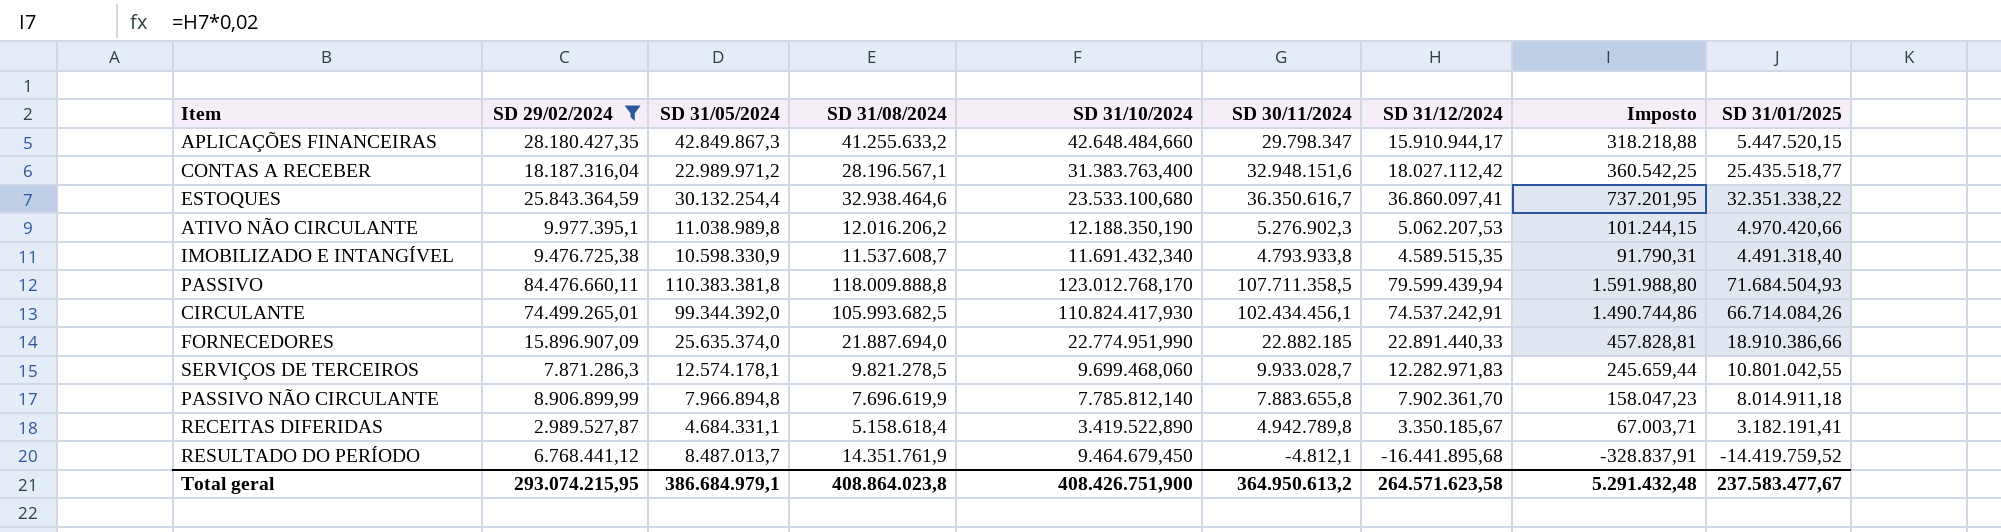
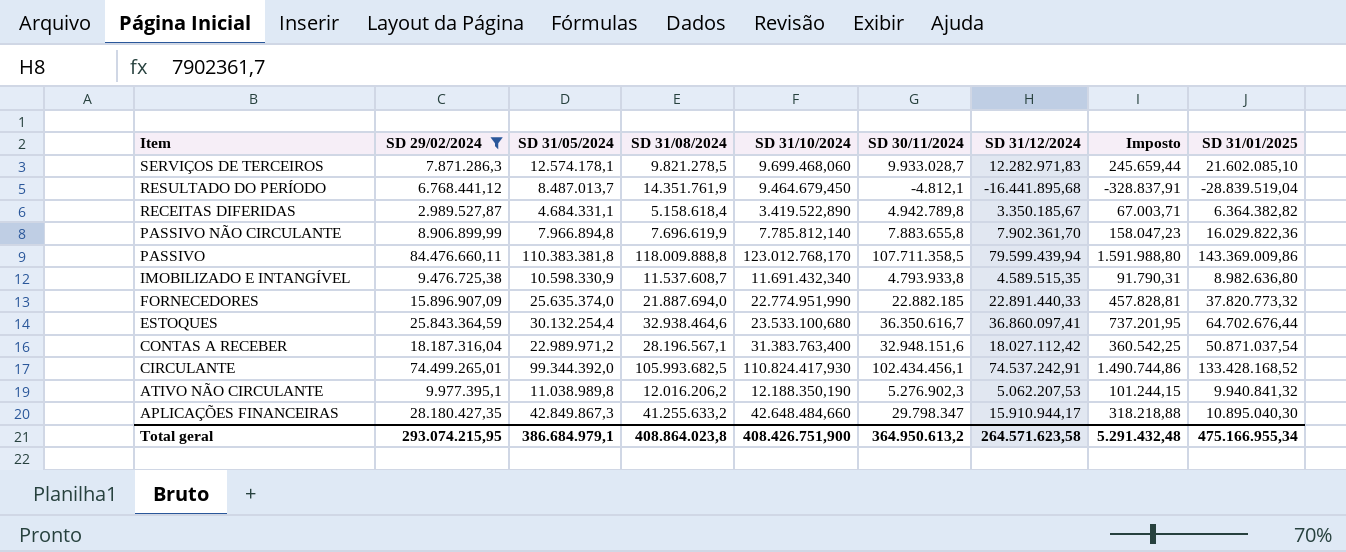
row order: none -> Item descending
SERVIÇOS DE TERCEIROS | SD 31/01/2025: 10.801.042,55 -> 21.602.085,10
RESULTADO DO PERÍODO | SD 31/01/2025: -14.419.759,52 -> -28.839.519,04
RECEITAS DIFERIDAS | SD 31/01/2025: 3.182.191,41 -> 6.364.382,82
PASSIVO NÃO CIRCULANTE | SD 31/01/2025: 8.014.911,18 -> 16.029.822,36
PASSIVO | SD 31/01/2025: 71.684.504,93 -> 143.369.009,86
IMOBILIZADO E INTANGÍVEL | SD 31/01/2025: 4.491.318,40 -> 8.982.636,80
FORNECEDORES | SD 31/01/2025: 18.910.386,66 -> 37.820.773,32
ESTOQUES | SD 31/01/2025: 32.351.338,22 -> 64.702.676,44
CONTAS A RECEBER | SD 31/01/2025: 25.435.518,77 -> 50.871.037,54
CIRCULANTE | SD 31/01/2025: 66.714.084,26 -> 133.428.168,52
ATIVO NÃO CIRCULANTE | SD 31/01/2025: 4.970.420,66 -> 9.940.841,32
APLICAÇÕES FINANCEIRAS | SD 31/01/2025: 5.447.520,15 -> 10.895.040,30
Total geral | SD 31/01/2025: 237.583.477,67 -> 475.166.955,34

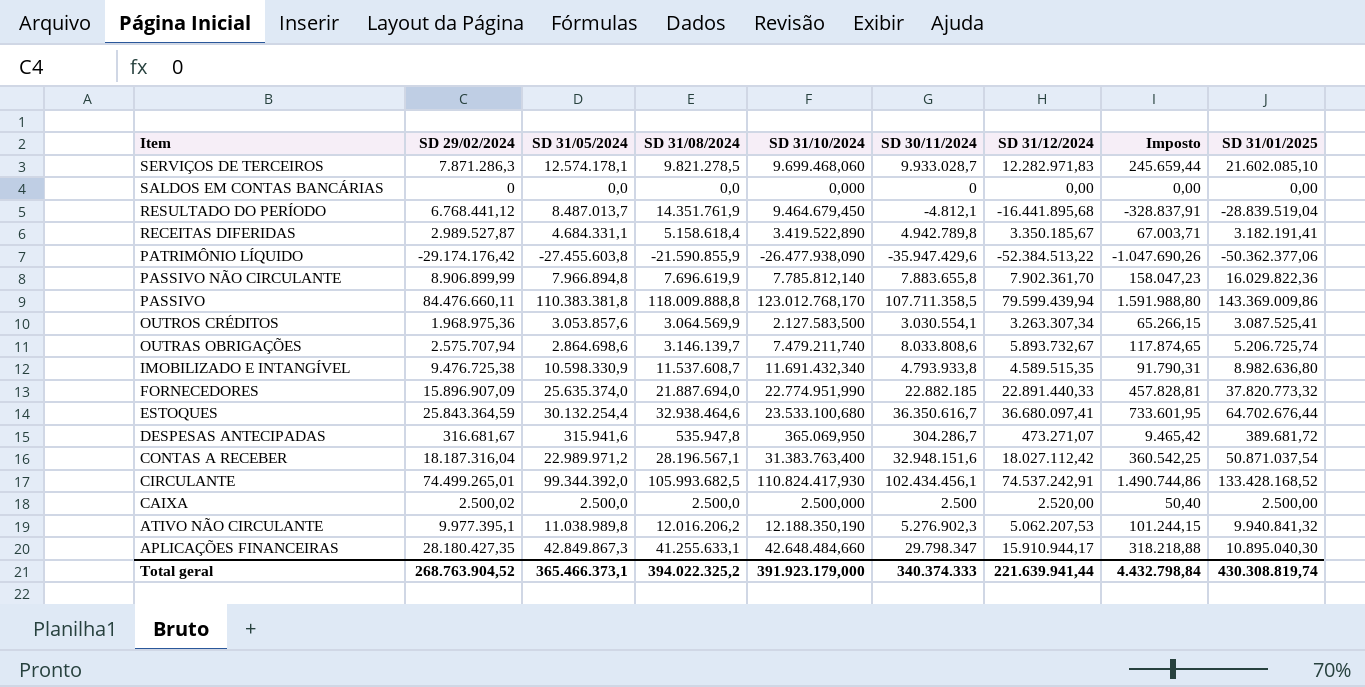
filter: SD 29/02/2024 >= 2.989.527,87 -> none
RECEITAS DIFERIDAS | SD 31/01/2025: 6.364.382,82 -> 3.182.191,41
ESTOQUES | SD 31/12/2024: 36.860.097,41 -> 36.680.097,41
ESTOQUES | Imposto: 737.201,95 -> 733.601,95
APLICAÇÕES FINANCEIRAS | SD 31/08/2024: 41.255.633,2 -> 41.255.633,1
Total geral | SD 29/02/2024: 293.074.215,95 -> 268.763.904,52
Total geral | SD 31/05/2024: 386.684.979,1 -> 365.466.373,1
Total geral | SD 31/08/2024: 408.864.023,8 -> 394.022.325,2
Total geral | SD 31/10/2024: 408.426.751,900 -> 391.923.179,000
Total geral | SD 30/11/2024: 364.950.613,2 -> 340.374.333
Total geral | SD 31/12/2024: 264.571.623,58 -> 221.639.941,44
Total geral | Imposto: 5.291.432,48 -> 4.432.798,84
Total geral | SD 31/01/2025: 475.166.955,34 -> 430.308.819,74

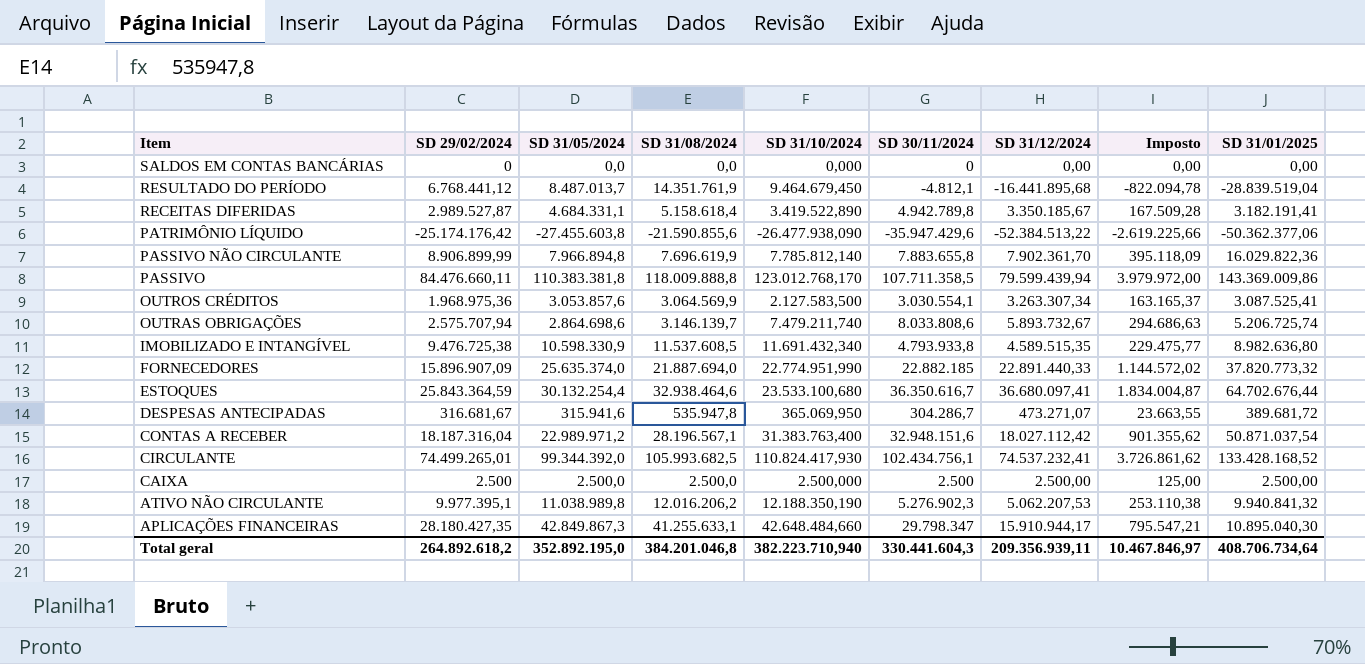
column Imposto | formula: [SD 31/12/2024] * 0,02 -> [SD 31/12/2024] * 0,05
row SERVIÇOS DE TERCEIROS: 7.871.286,3 | 12.574.178,1 | 9.821.278,5 | 9.699.468,060 | 9.933.028,7 | 12.282.971,83 | 245.659,44 | 21.602.085,10 -> none
PATRIMÔNIO LÍQUIDO | SD 29/02/2024: -29.174.176,42 -> -25.174.176,42
PATRIMÔNIO LÍQUIDO | SD 31/08/2024: -21.590.855,9 -> -21.590.855,6
IMOBILIZADO E INTANGÍVEL | SD 31/08/2024: 11.537.608,7 -> 11.537.608,5
CIRCULANTE | SD 30/11/2024: 102.434.456,1 -> 102.434.756,1
CIRCULANTE | SD 31/12/2024: 74.537.242,91 -> 74.537.232,41
CAIXA | SD 29/02/2024: 2.500,02 -> 2.500
CAIXA | SD 31/12/2024: 2.520,00 -> 2.500,00
Total geral | SD 29/02/2024: 268.763.904,52 -> 264.892.618,2
Total geral | SD 31/05/2024: 365.466.373,1 -> 352.892.195,0
Total geral | SD 31/08/2024: 394.022.325,2 -> 384.201.046,8
Total geral | SD 31/10/2024: 391.923.179,000 -> 382.223.710,940
Total geral | SD 30/11/2024: 340.374.333 -> 330.441.604,3
Total geral | SD 31/12/2024: 221.639.941,44 -> 209.356.939,11
Total geral | Imposto: 4.432.798,84 -> 10.467.846,97
Total geral | SD 31/01/2025: 430.308.819,74 -> 408.706.734,64

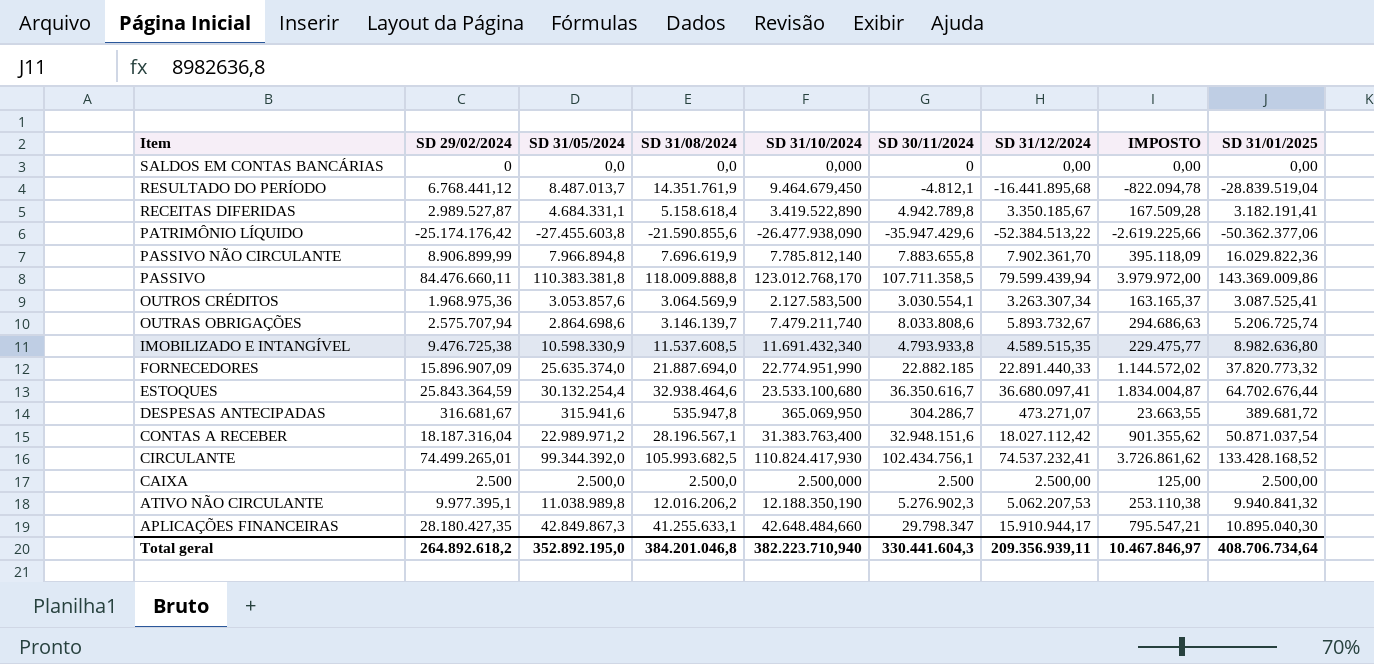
column name: Imposto -> IMPOSTO

